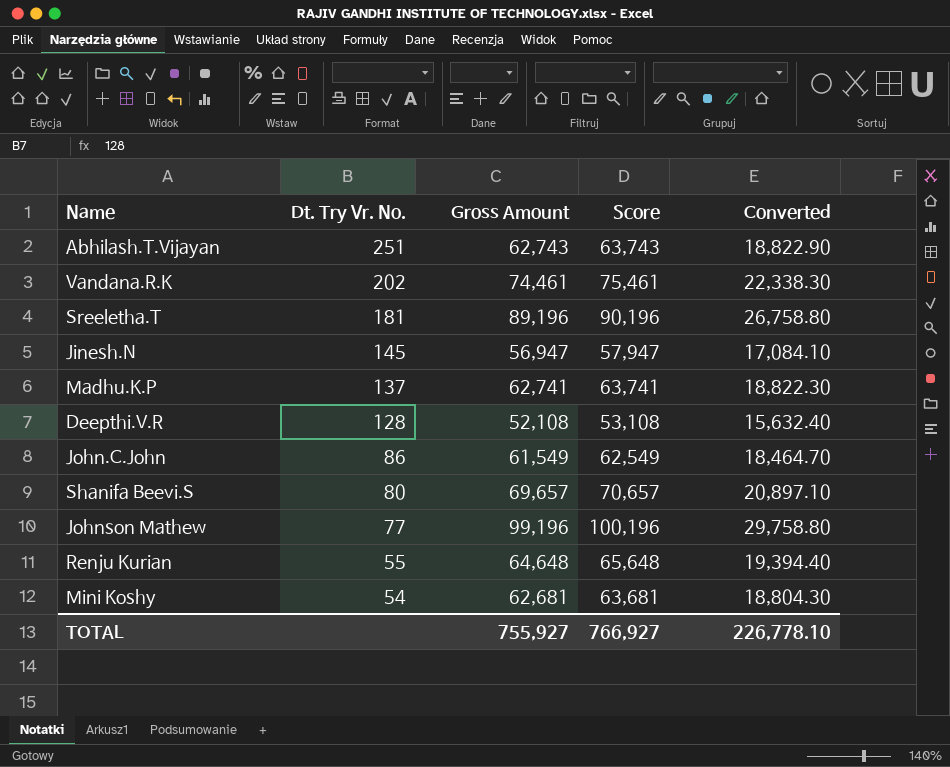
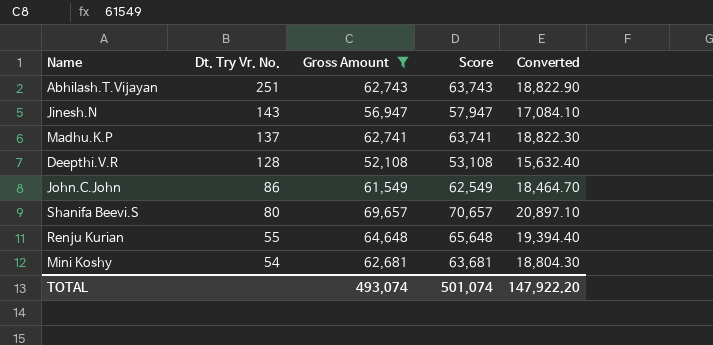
filter: none -> Gross Amount <= 69,657
Jinesh.N | Dt. Try Vr. No.: 145 -> 143
TOTAL | Gross Amount: 755,927 -> 493,074
TOTAL | Score: 766,927 -> 501,074
TOTAL | Converted: 226,778.10 -> 147,922.20

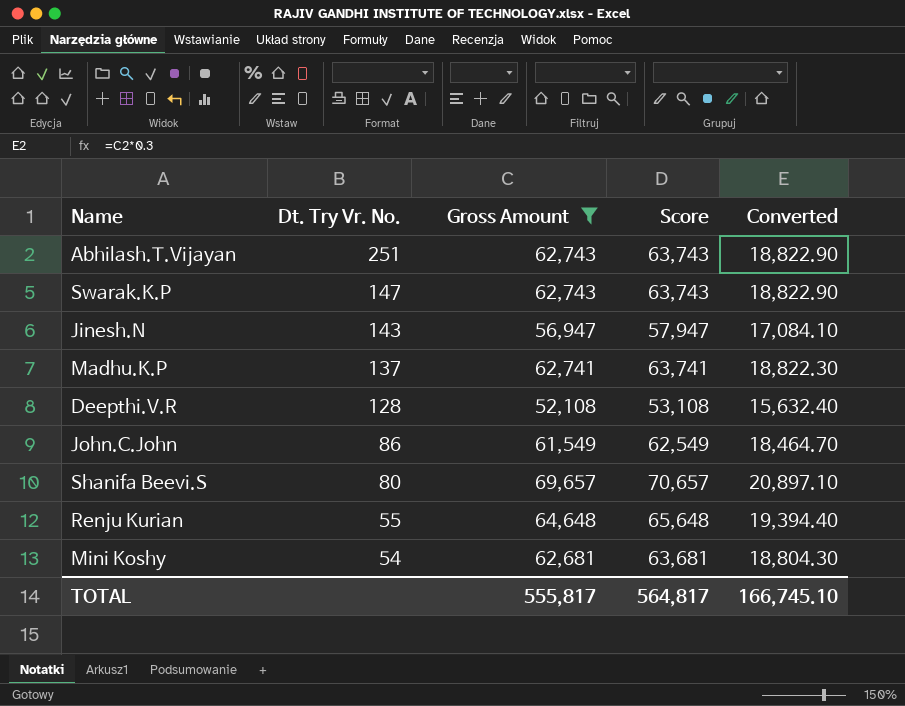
row Swarak.K.P: none -> 147 | 62,743 | 63,743 | 18,822.90
TOTAL | Gross Amount: 493,074 -> 555,817
TOTAL | Score: 501,074 -> 564,817
TOTAL | Converted: 147,922.20 -> 166,745.10

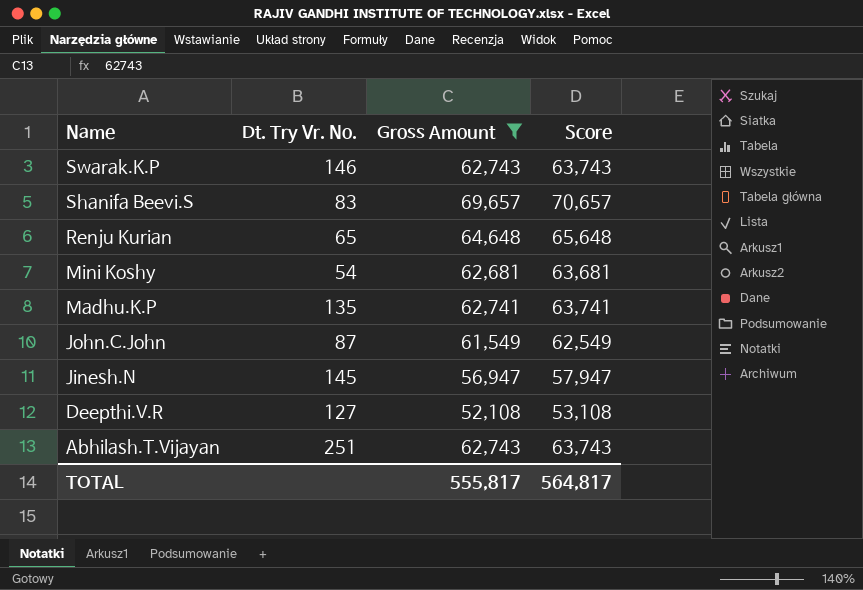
row order: Dt. Try Vr. No. descending -> Name descending
column Converted | formula: [Gross Amount] * 0.3 -> none
Swarak.K.P | Dt. Try Vr. No.: 147 -> 146
Shanifa Beevi.S | Dt. Try Vr. No.: 80 -> 83
Renju Kurian | Dt. Try Vr. No.: 55 -> 65
Madhu.K.P | Dt. Try Vr. No.: 137 -> 135
John.C.John | Dt. Try Vr. No.: 86 -> 87
Jinesh.N | Dt. Try Vr. No.: 143 -> 145
Deepthi.V.R | Dt. Try Vr. No.: 128 -> 127

